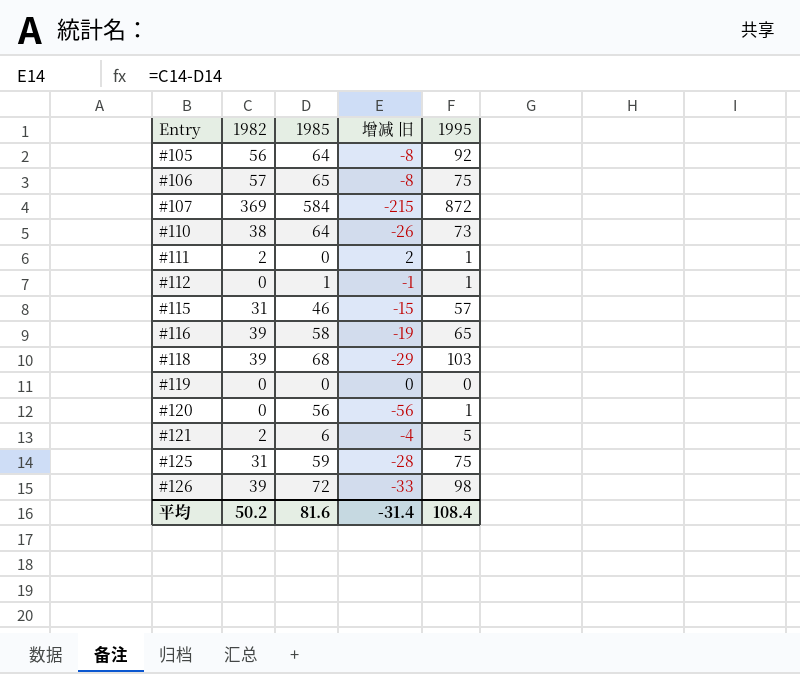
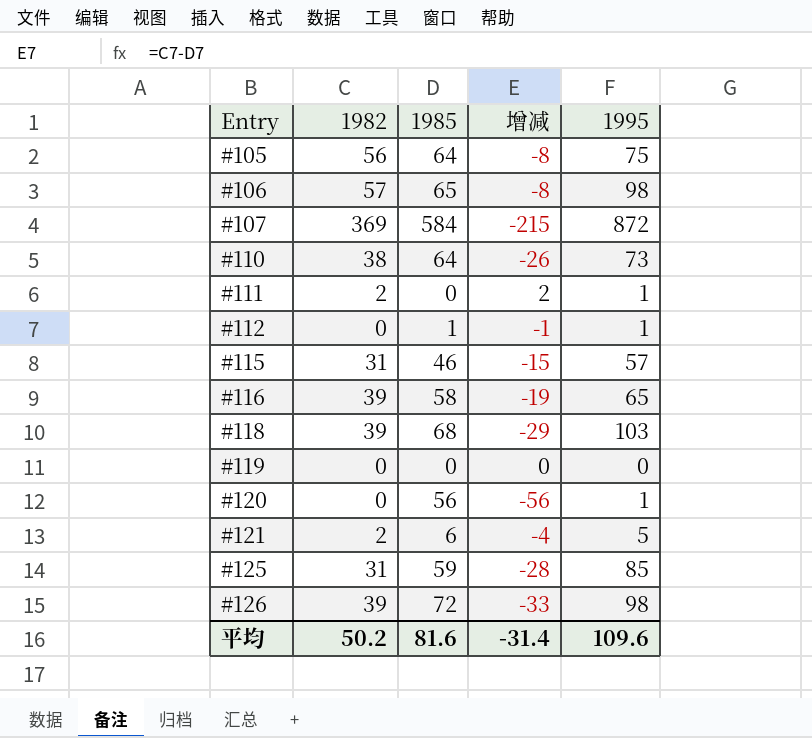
column name: 增减 旧 -> 增减
#105 | 1995: 92 -> 75
#106 | 1995: 75 -> 98
#125 | 1995: 75 -> 85
平均 | 1995: 108.4 -> 109.6

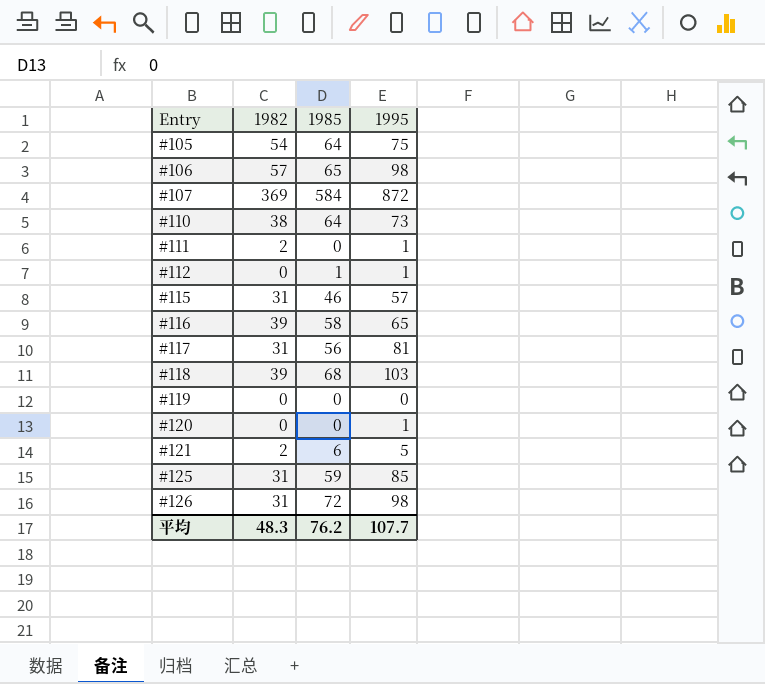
column 增减 | formula: [1982] - [1985] -> none
#105 | 1982: 56 -> 54
row #117: none -> 31 | 56 | 81
#120 | 1985: 56 -> 0
#126 | 1982: 39 -> 31
平均 | 1982: 50.2 -> 48.3
平均 | 1985: 81.6 -> 76.2
平均 | 1995: 109.6 -> 107.7

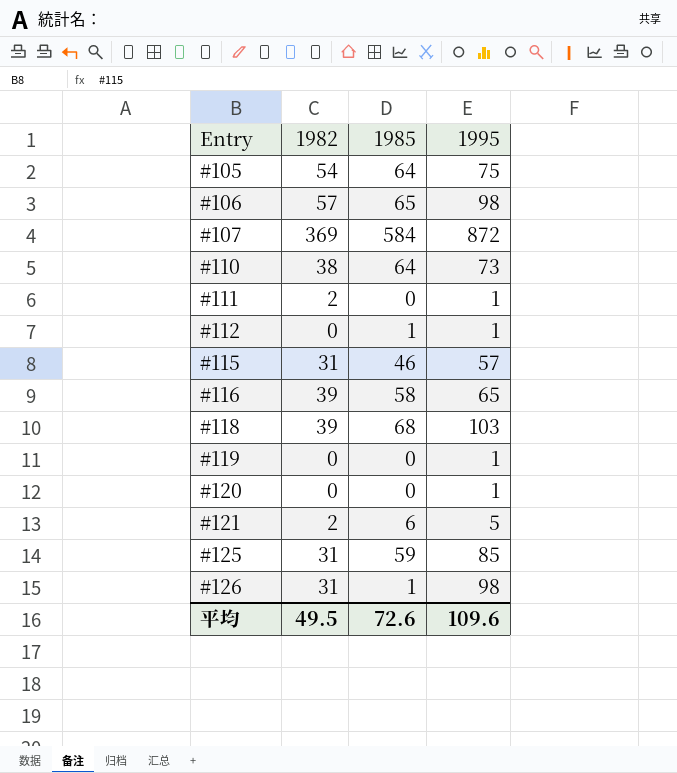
row #117: 31 | 56 | 81 -> none
#119 | 1995: 0 -> 1
#126 | 1985: 72 -> 1
平均 | 1982: 48.3 -> 49.5
平均 | 1985: 76.2 -> 72.6
平均 | 1995: 107.7 -> 109.6

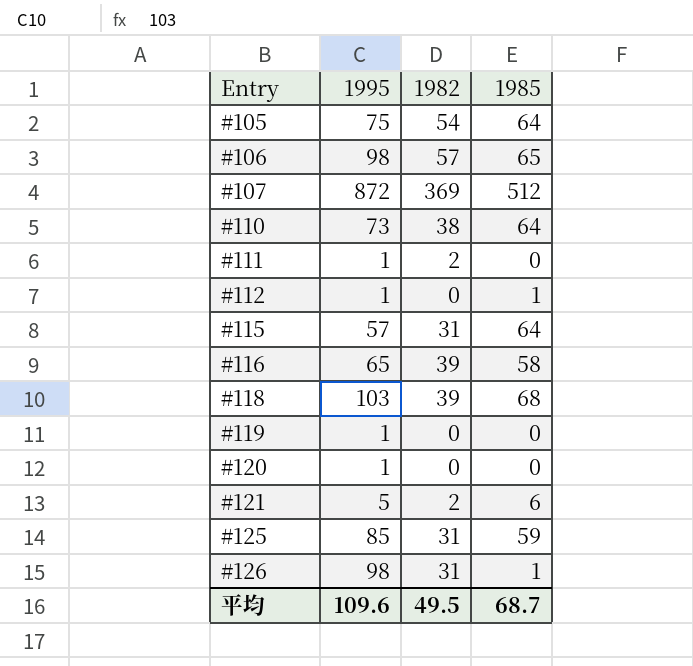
column 1995 | position: 4 -> 2
#107 | 1985: 584 -> 512
#115 | 1985: 46 -> 64
平均 | 1985: 72.6 -> 68.7

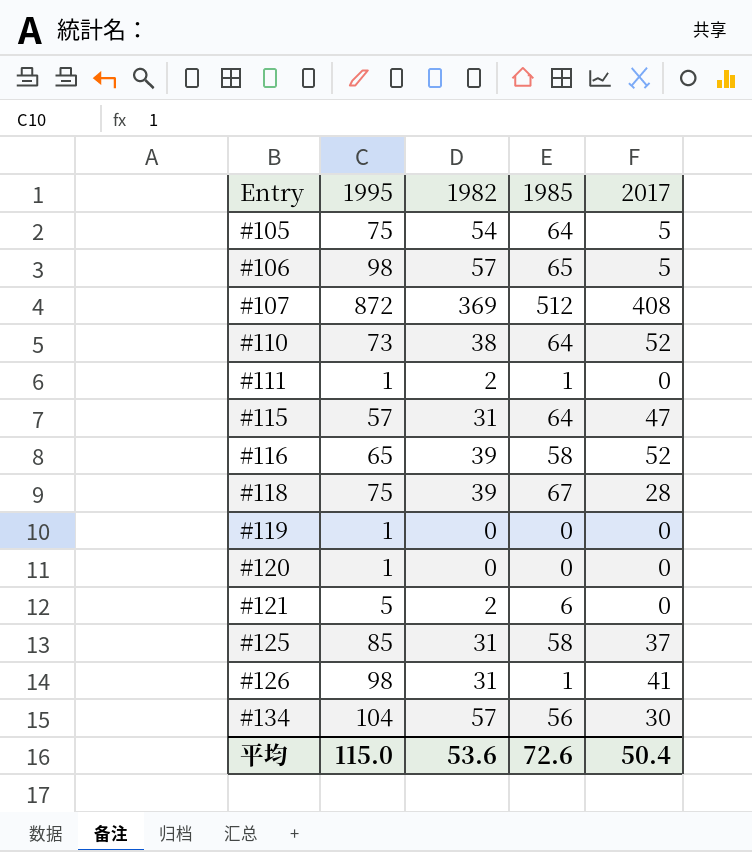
column 2017 | position: none -> 5
row #112: 1 | 0 | 1 -> none
#111 | 1985: 0 -> 1
#118 | 1995: 103 -> 75
#118 | 1985: 68 -> 67
#125 | 1985: 59 -> 58
row #134: none -> 104 | 57 | 56 | 30
平均 | 1995: 109.6 -> 115.0
平均 | 1982: 49.5 -> 53.6
平均 | 1985: 68.7 -> 72.6

